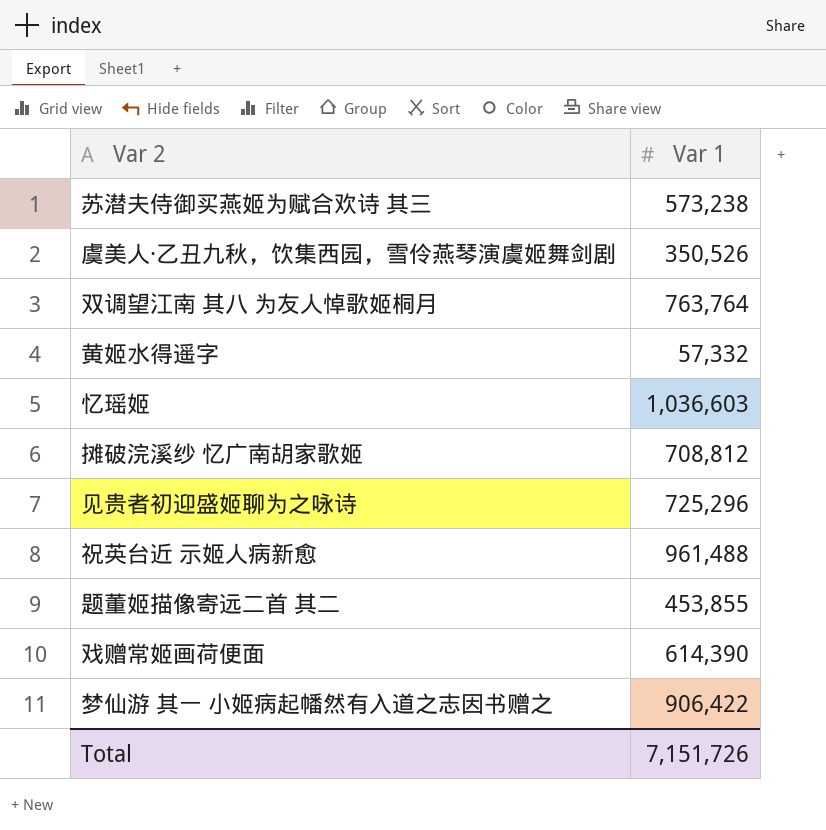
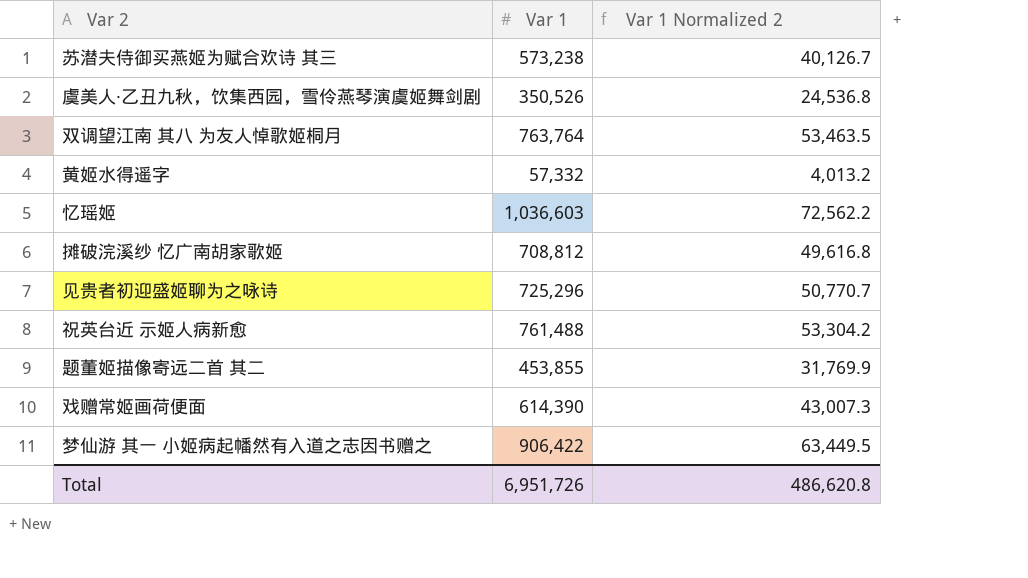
column Var 1 Normalized 2 | formula: none -> [Var 1] * 0.07
祝英台近 示姬人病新愈 | Var 1: 961,488 -> 761,488
Total | Var 1: 7,151,726 -> 6,951,726

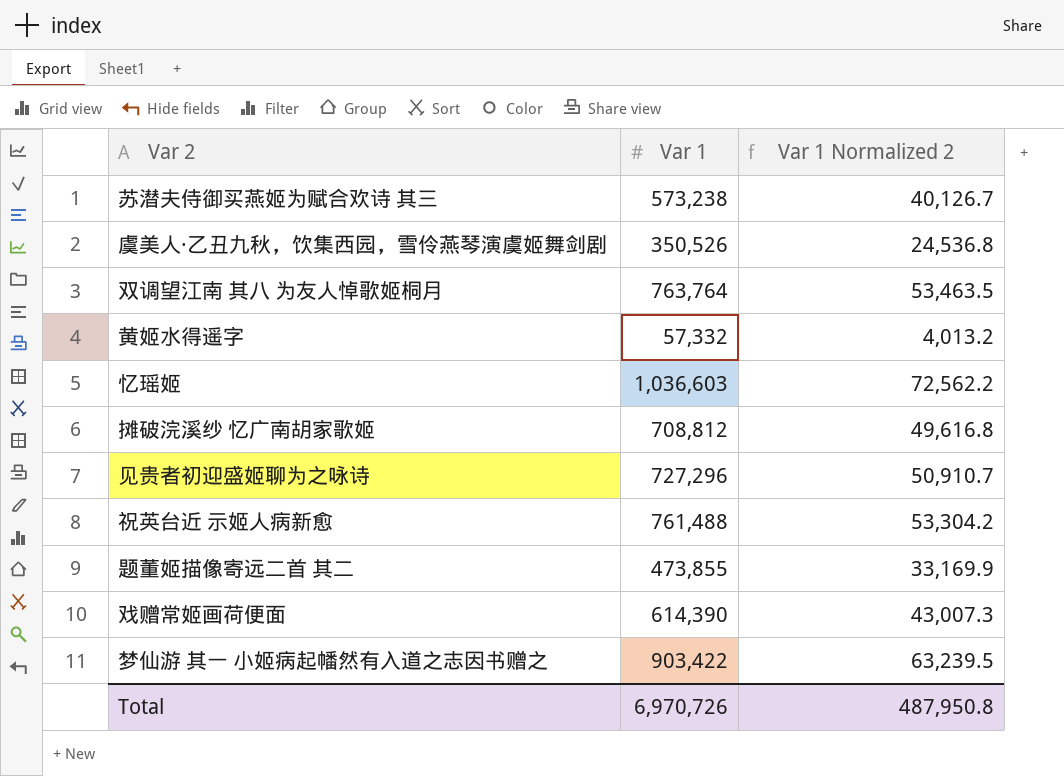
见贵者初迎盛姬聊为之咏诗 | Var 1: 725,296 -> 727,296
见贵者初迎盛姬聊为之咏诗 | Var 1 Normalized 2: 50,770.7 -> 50,910.7
题董姬描像寄远二首 其二 | Var 1: 453,855 -> 473,855
题董姬描像寄远二首 其二 | Var 1 Normalized 2: 31,769.9 -> 33,169.9
梦仙游 其一 小姬病起幡然有入道之志因书赠之 | Var 1: 906,422 -> 903,422
梦仙游 其一 小姬病起幡然有入道之志因书赠之 | Var 1 Normalized 2: 63,449.5 -> 63,239.5
Total | Var 1: 6,951,726 -> 6,970,726
Total | Var 1 Normalized 2: 486,620.8 -> 487,950.8

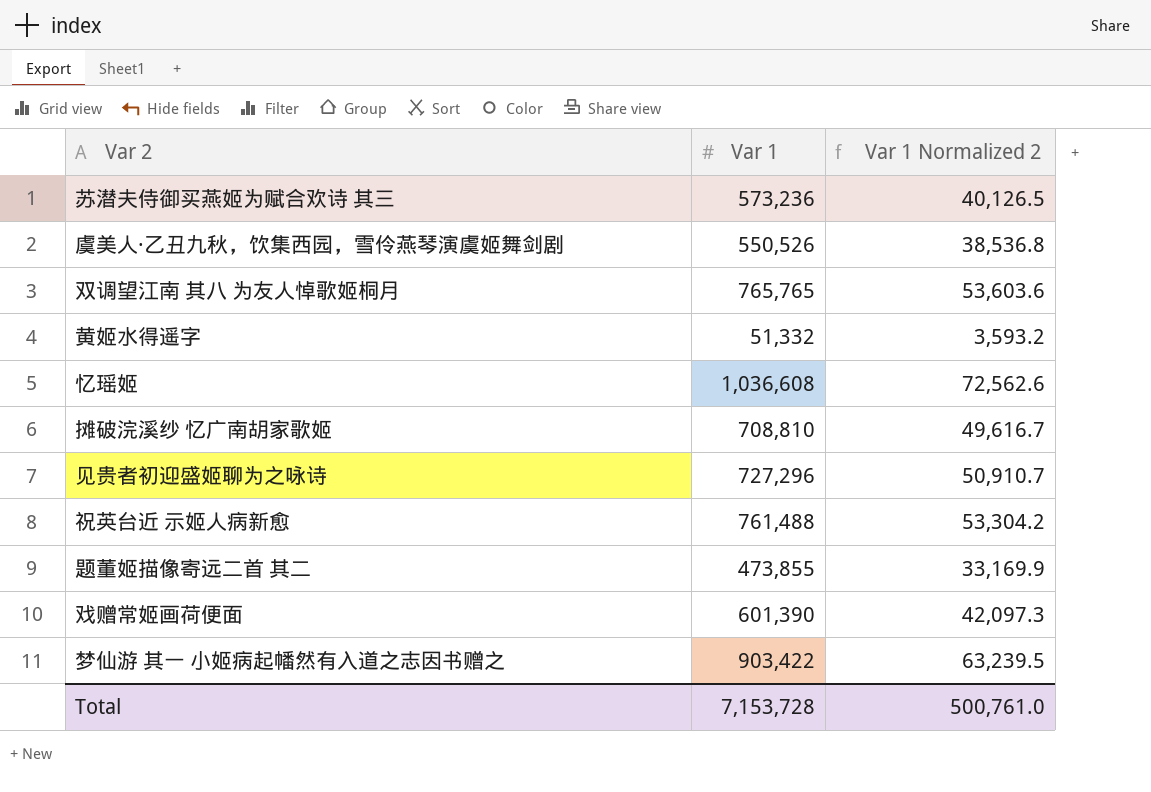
苏潜夫侍御买燕姬为赋合欢诗 其三 | Var 1: 573,238 -> 573,236
苏潜夫侍御买燕姬为赋合欢诗 其三 | Var 1 Normalized 2: 40,126.7 -> 40,126.5
虞美人·乙丑九秋，饮集西园，雪伶燕琴演虞姬舞剑剧 | Var 1: 350,526 -> 550,526
虞美人·乙丑九秋，饮集西园，雪伶燕琴演虞姬舞剑剧 | Var 1 Normalized 2: 24,536.8 -> 38,536.8
双调望江南 其八 为友人悼歌姬桐月 | Var 1: 763,764 -> 765,765
双调望江南 其八 为友人悼歌姬桐月 | Var 1 Normalized 2: 53,463.5 -> 53,603.6
黄姬水得遥字 | Var 1: 57,332 -> 51,332
黄姬水得遥字 | Var 1 Normalized 2: 4,013.2 -> 3,593.2
忆瑶姬 | Var 1: 1,036,603 -> 1,036,608
忆瑶姬 | Var 1 Normalized 2: 72,562.2 -> 72,562.6
摊破浣溪纱 忆广南胡家歌姬 | Var 1: 708,812 -> 708,810
摊破浣溪纱 忆广南胡家歌姬 | Var 1 Normalized 2: 49,616.8 -> 49,616.7
戏赠常姬画荷便面 | Var 1: 614,390 -> 601,390
戏赠常姬画荷便面 | Var 1 Normalized 2: 43,007.3 -> 42,097.3
Total | Var 1: 6,970,726 -> 7,153,728
Total | Var 1 Normalized 2: 487,950.8 -> 500,761.0

